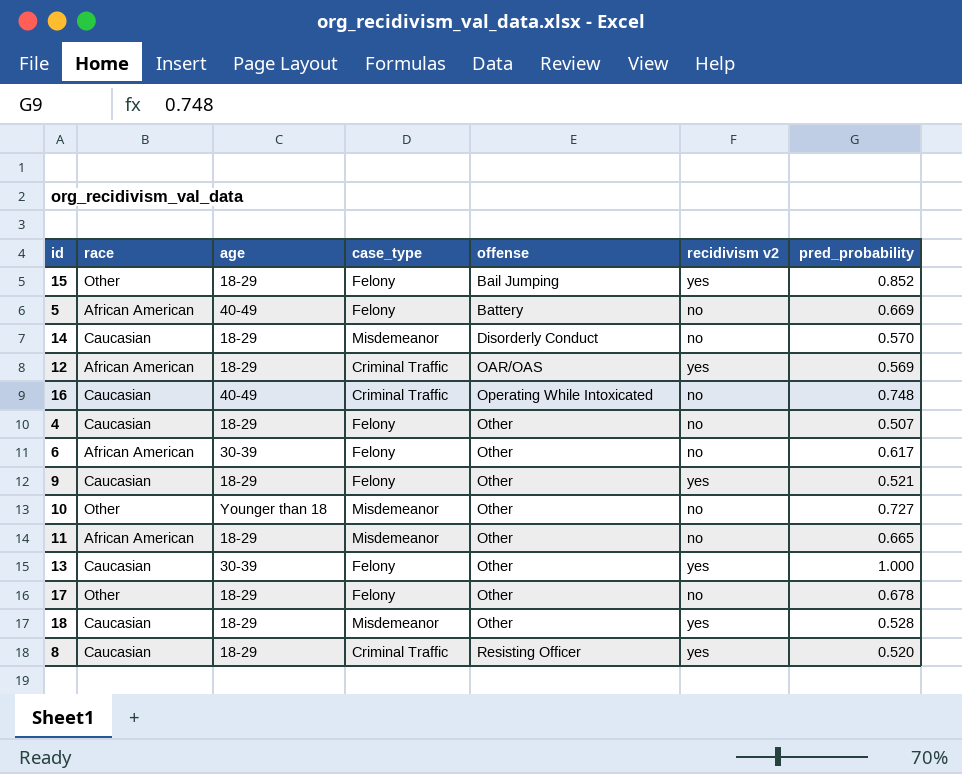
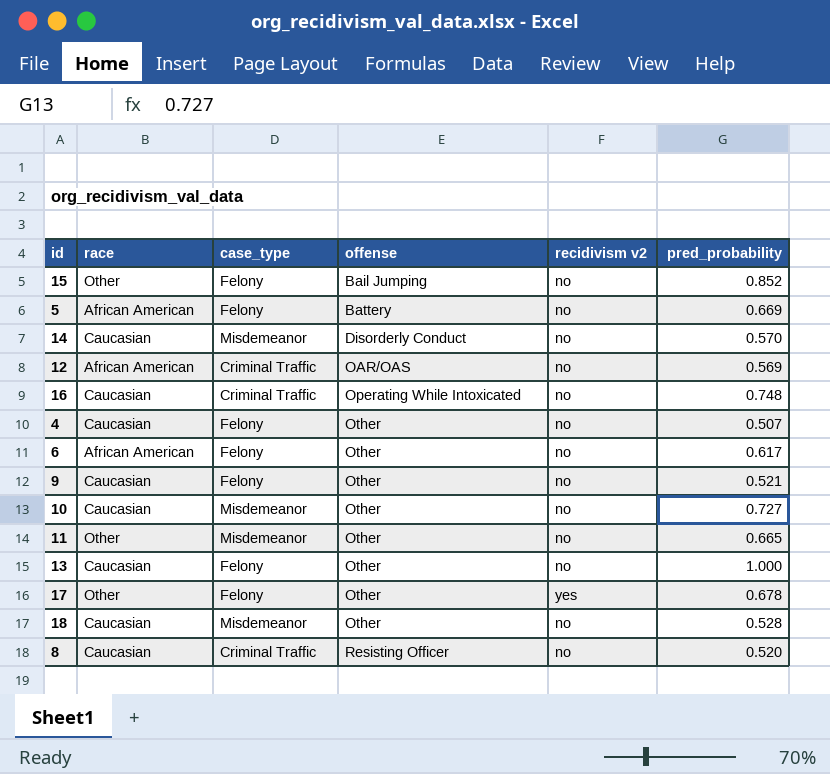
column age | position: 3 -> none
15 | recidivism v2: yes -> no
12 | recidivism v2: yes -> no
9 | recidivism v2: yes -> no
10 | race: Other -> Caucasian
11 | race: African American -> Other
13 | recidivism v2: yes -> no
17 | recidivism v2: no -> yes
18 | recidivism v2: yes -> no
8 | recidivism v2: yes -> no

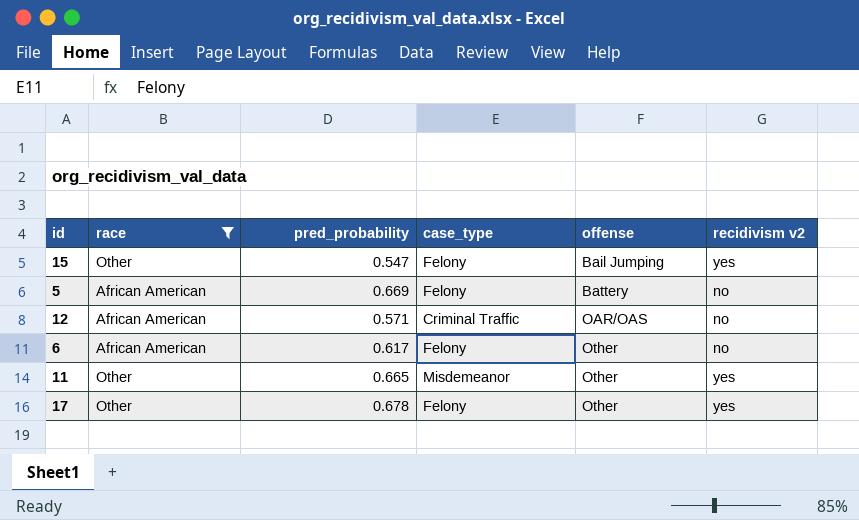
filter: none -> race != Caucasian
column pred_probability | position: 6 -> 3
15 | pred_probability: 0.852 -> 0.547
15 | recidivism v2: no -> yes
12 | pred_probability: 0.569 -> 0.571
11 | recidivism v2: no -> yes

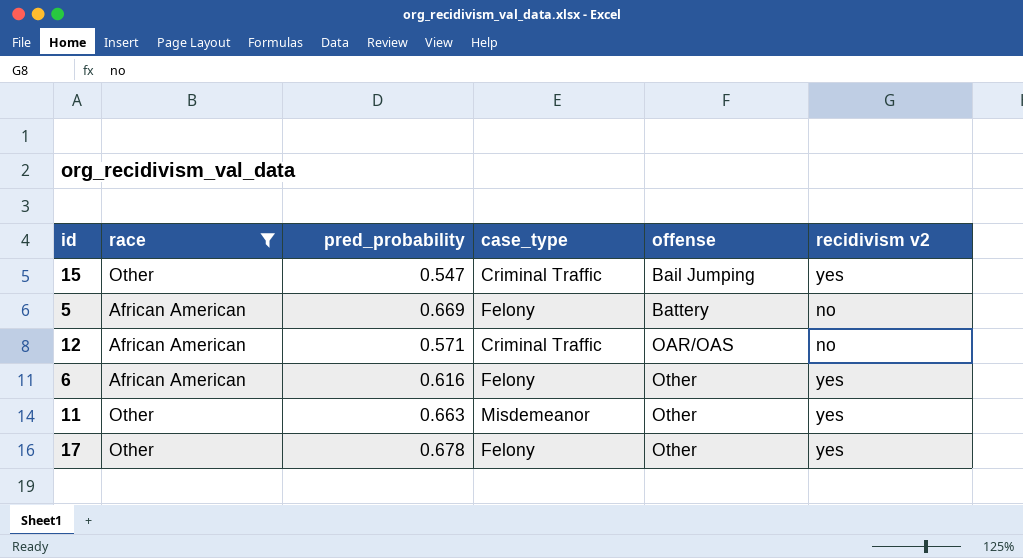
15 | case_type: Felony -> Criminal Traffic
6 | pred_probability: 0.617 -> 0.616
6 | recidivism v2: no -> yes
11 | pred_probability: 0.665 -> 0.663

